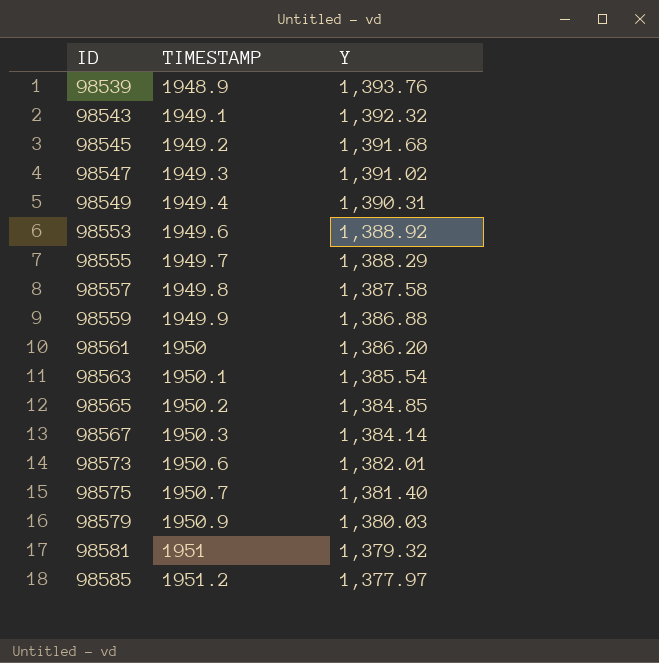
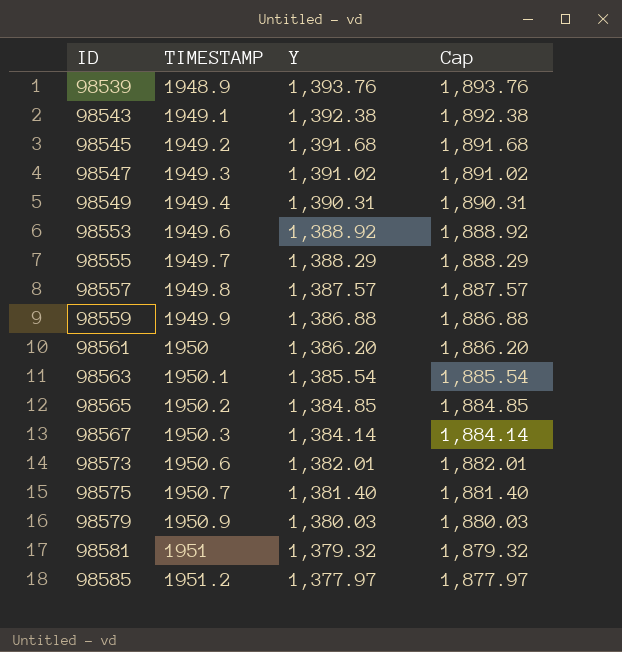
column Cap | formula: none -> [Y] + 500
98543 | Y: 1,392.32 -> 1,392.38
98557 | Y: 1,387.58 -> 1,387.57

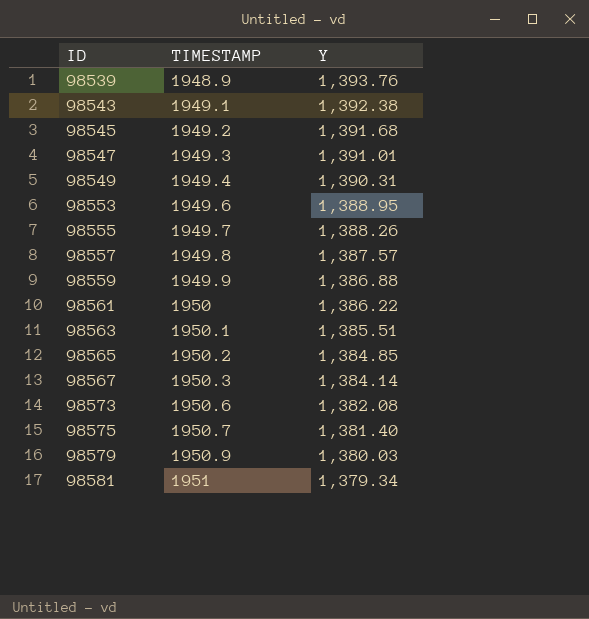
column Cap | formula: [Y] + 500 -> none
row 98585: 1951.2 | 1,377.97 | 1,877.97 -> none
98547 | Y: 1,391.02 -> 1,391.01
98553 | Y: 1,388.92 -> 1,388.95
98555 | Y: 1,388.29 -> 1,388.26
98561 | Y: 1,386.20 -> 1,386.22
98563 | Y: 1,385.54 -> 1,385.51
98573 | Y: 1,382.01 -> 1,382.08
98581 | Y: 1,379.32 -> 1,379.34

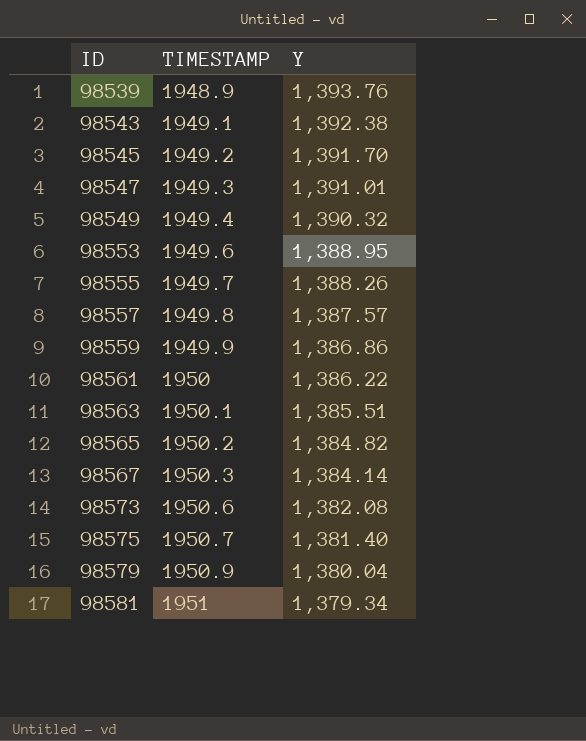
98545 | Y: 1,391.68 -> 1,391.70
98549 | Y: 1,390.31 -> 1,390.32
98559 | Y: 1,386.88 -> 1,386.86
98565 | Y: 1,384.85 -> 1,384.82
98579 | Y: 1,380.03 -> 1,380.04

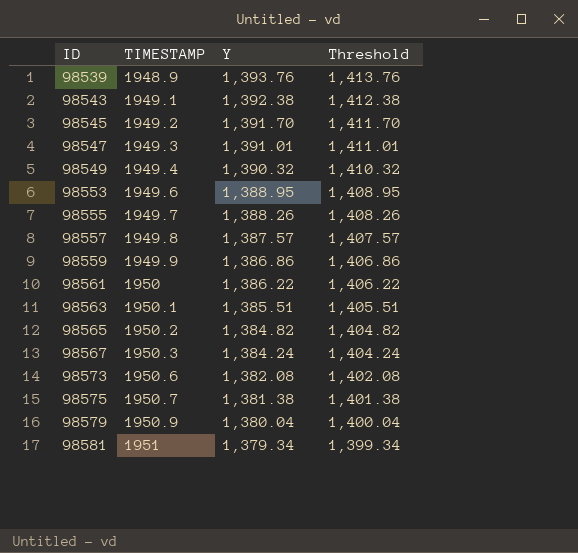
column Threshold | formula: none -> [Y] + 20
98567 | Y: 1,384.14 -> 1,384.24
98575 | Y: 1,381.40 -> 1,381.38

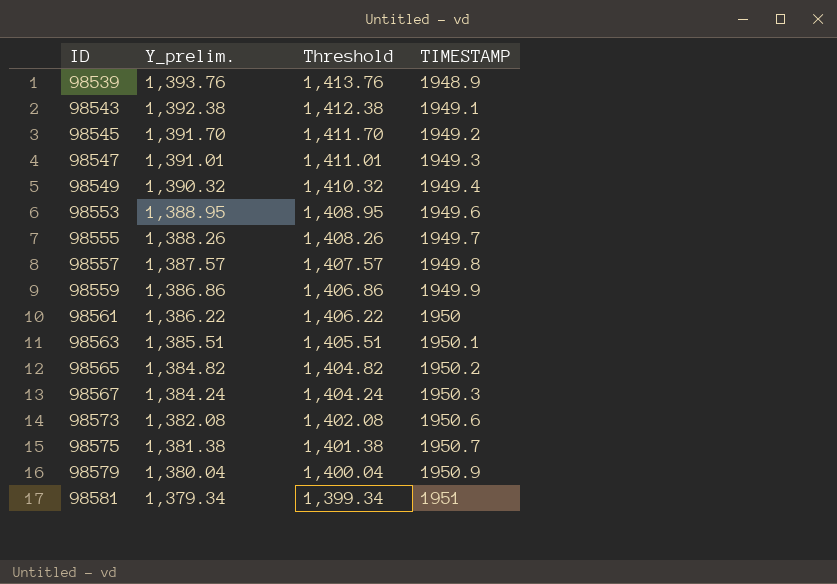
column name: Y -> Y_prelim.
column TIMESTAMP | position: 2 -> 4

